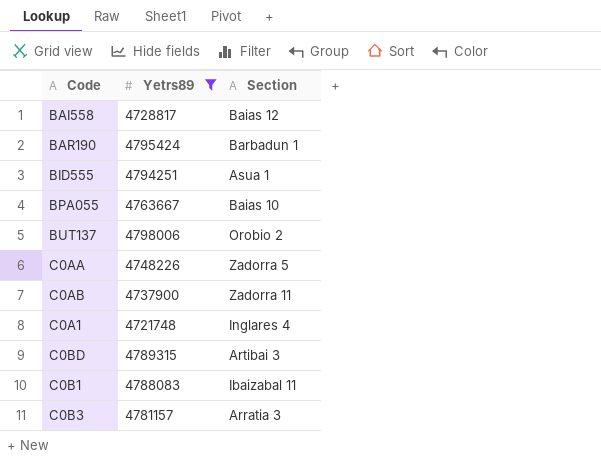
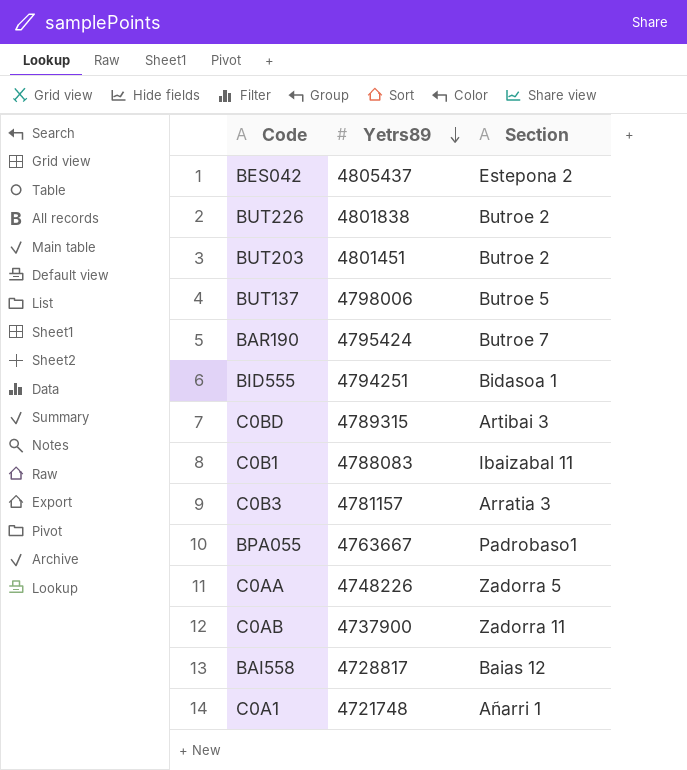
filter: Yetrs89 <= 4798006 -> none
row order: none -> Yetrs89 descending
BUT137 | Section: Orobio 2 -> Butroe 5
BAR190 | Section: Barbadun 1 -> Butroe 7
BID555 | Section: Asua 1 -> Bidasoa 1
BPA055 | Section: Baias 10 -> Padrobaso1
C0A1 | Section: Inglares 4 -> Añarri 1

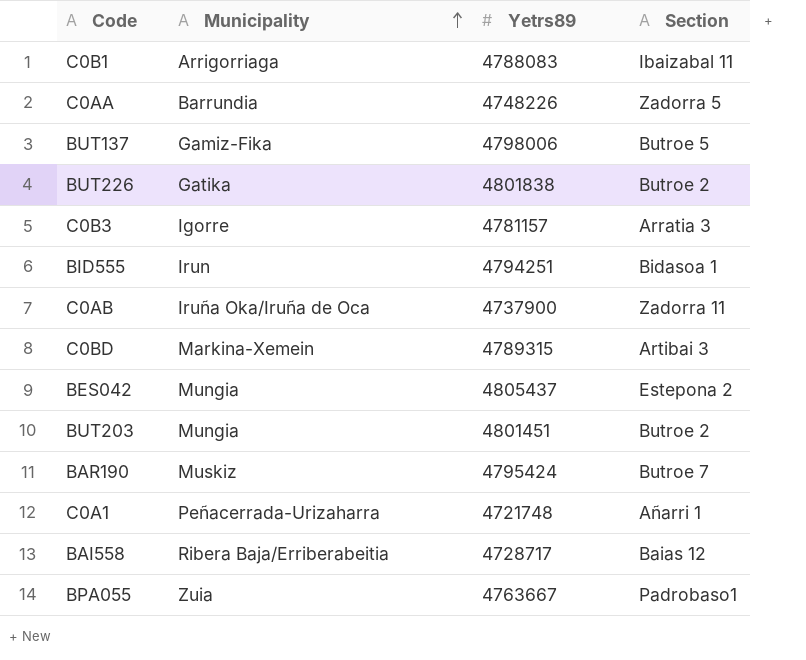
row order: Yetrs89 descending -> Municipality ascending
column Municipality | position: none -> 2
BAI558 | Yetrs89: 4728817 -> 4728717

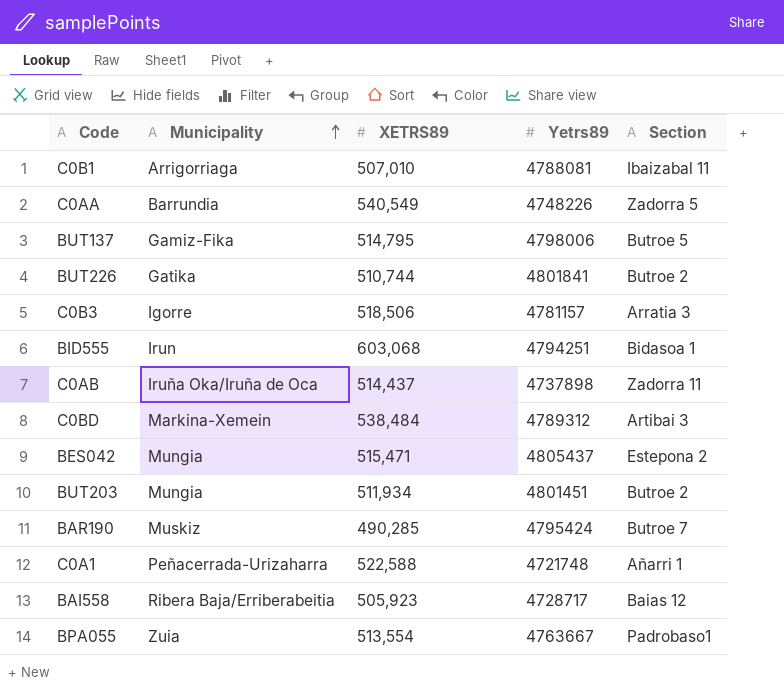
column XETRS89 | position: none -> 3
C0B1 | Yetrs89: 4788083 -> 4788081
BUT226 | Yetrs89: 4801838 -> 4801841
C0AB | Yetrs89: 4737900 -> 4737898
C0BD | Yetrs89: 4789315 -> 4789312

